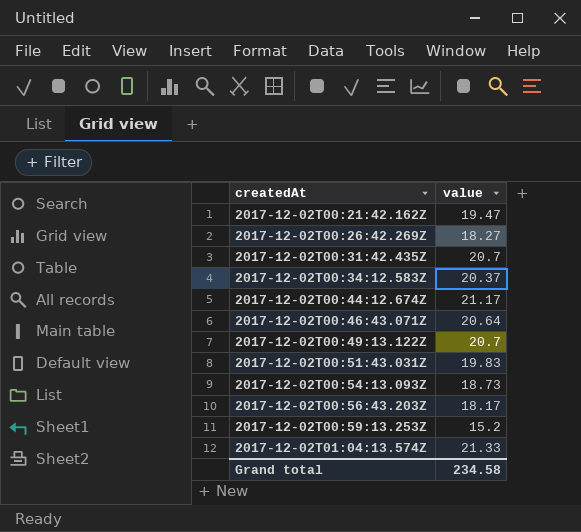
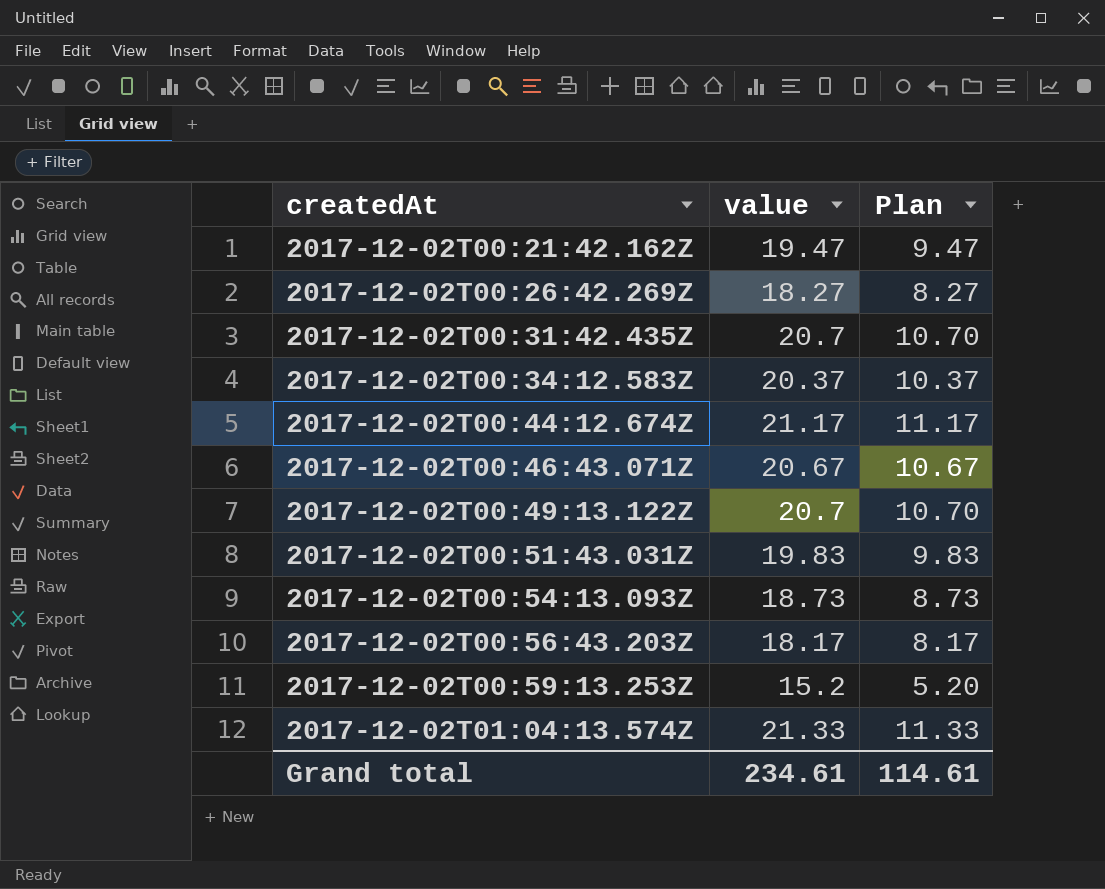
column Plan | formula: none -> [value] - 10
2017-12-02T00:46:43.071Z | value: 20.64 -> 20.67
Grand total | value: 234.58 -> 234.61

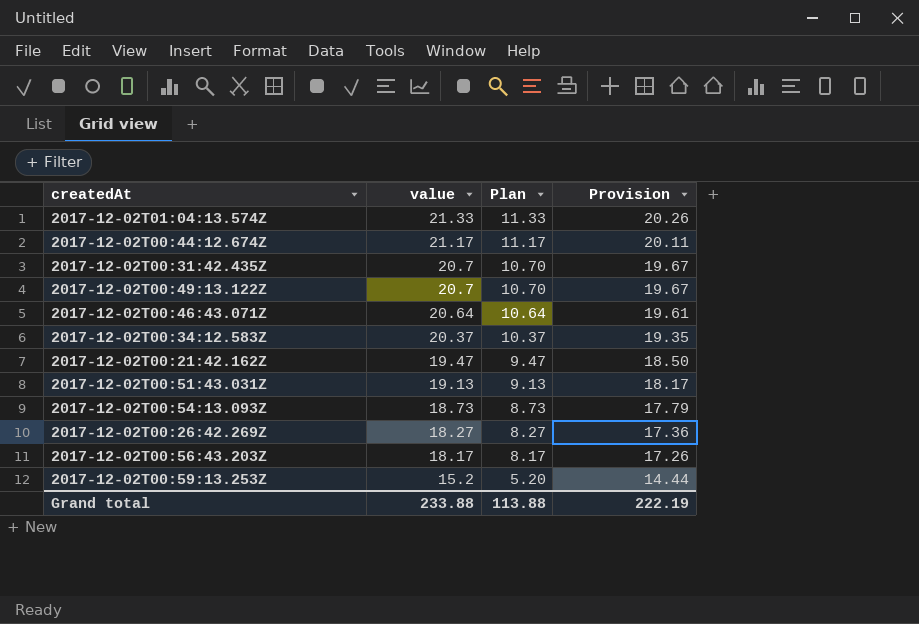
row order: createdAt ascending -> value descending
column Provision | formula: none -> [value] * 0.95
2017-12-02T00:46:43.071Z | value: 20.67 -> 20.64
2017-12-02T00:46:43.071Z | Plan: 10.67 -> 10.64
2017-12-02T00:51:43.031Z | value: 19.83 -> 19.13
2017-12-02T00:51:43.031Z | Plan: 9.83 -> 9.13
Grand total | value: 234.61 -> 233.88
Grand total | Plan: 114.61 -> 113.88

